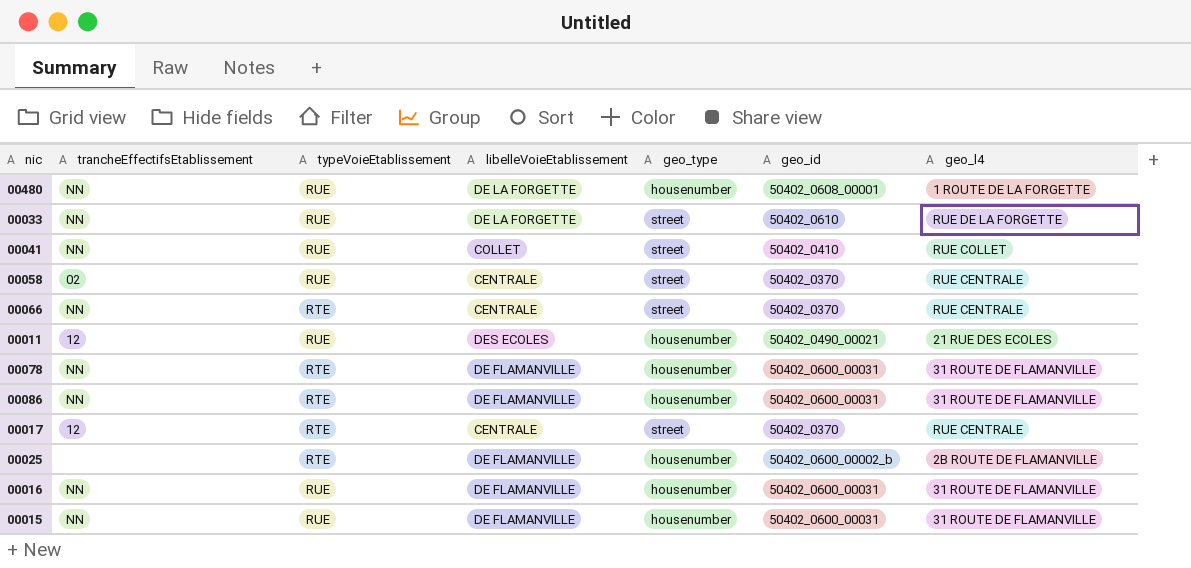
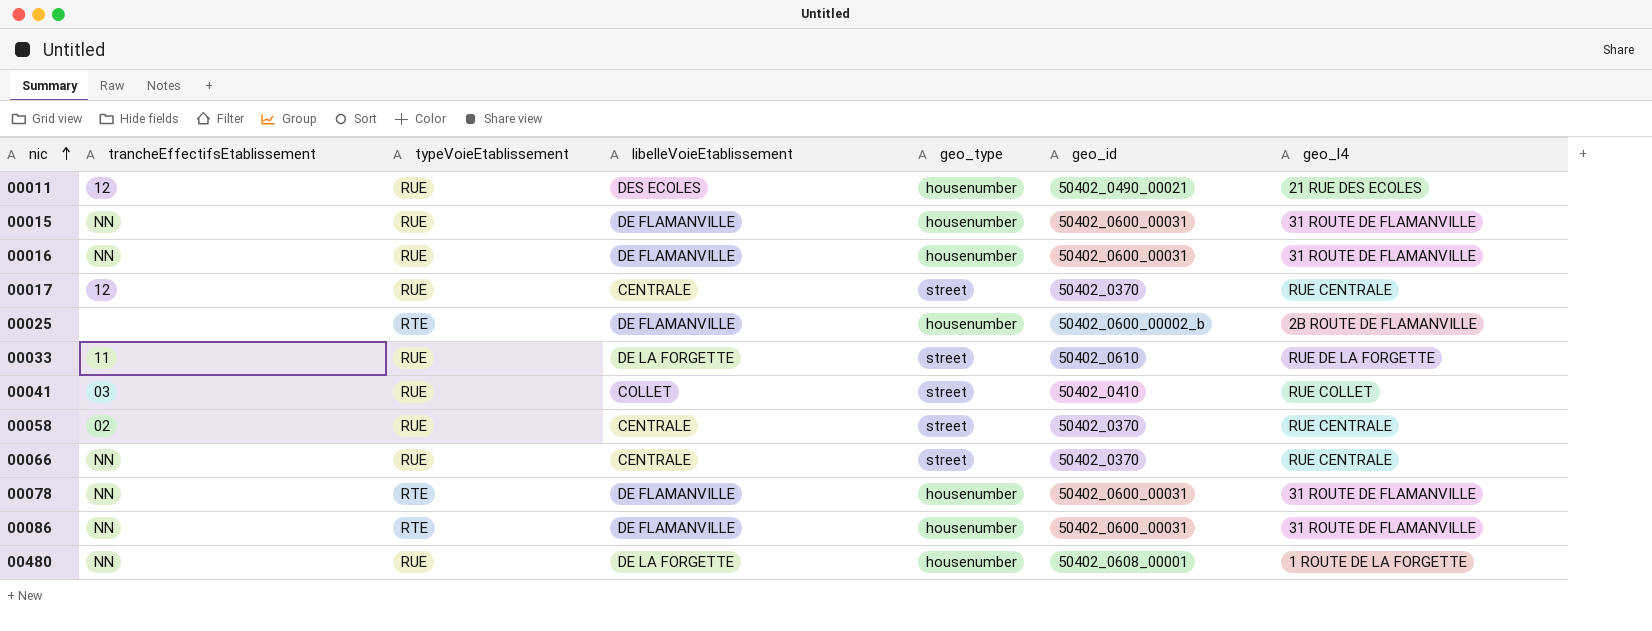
row order: none -> nic ascending
00017 | typeVoieEtablissement: RTE -> RUE
00033 | trancheEffectifsEtablissement: NN -> 11
00041 | trancheEffectifsEtablissement: NN -> 03
00066 | typeVoieEtablissement: RTE -> RUE

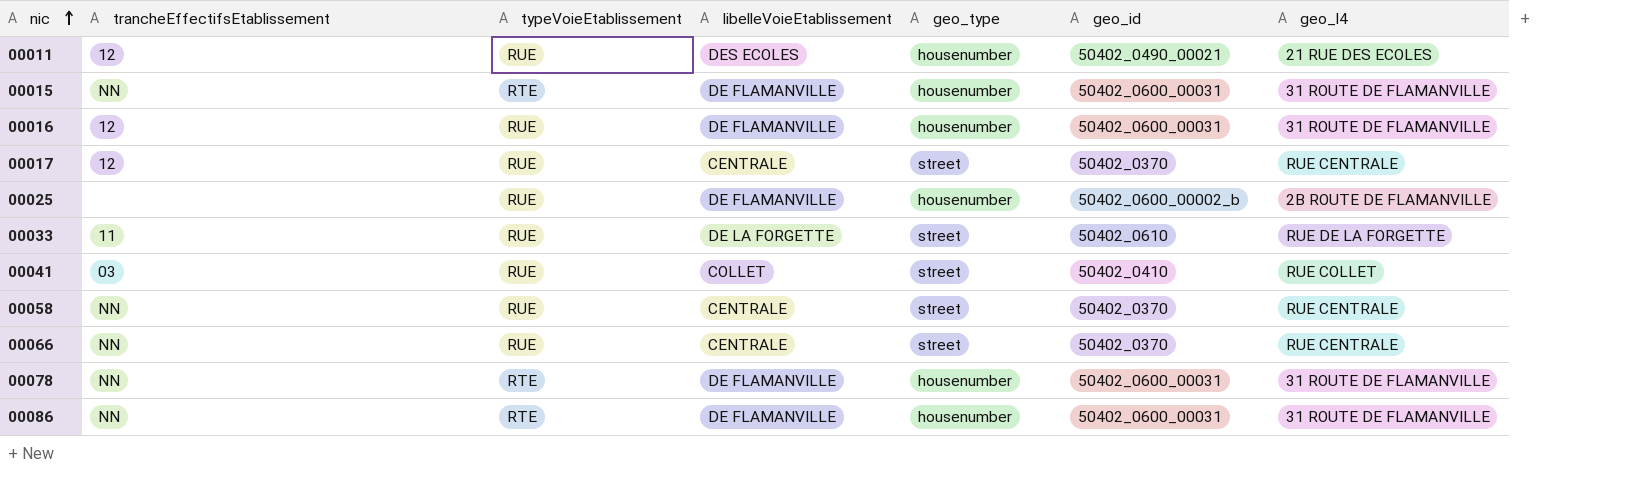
row 00480: NN | RUE | DE LA FORGETTE | housenumber | 50402_0608_00001 | 1 ROUTE DE LA FORGETTE -> none
00015 | typeVoieEtablissement: RUE -> RTE
00016 | trancheEffectifsEtablissement: NN -> 12
00025 | typeVoieEtablissement: RTE -> RUE
00058 | trancheEffectifsEtablissement: 02 -> NN

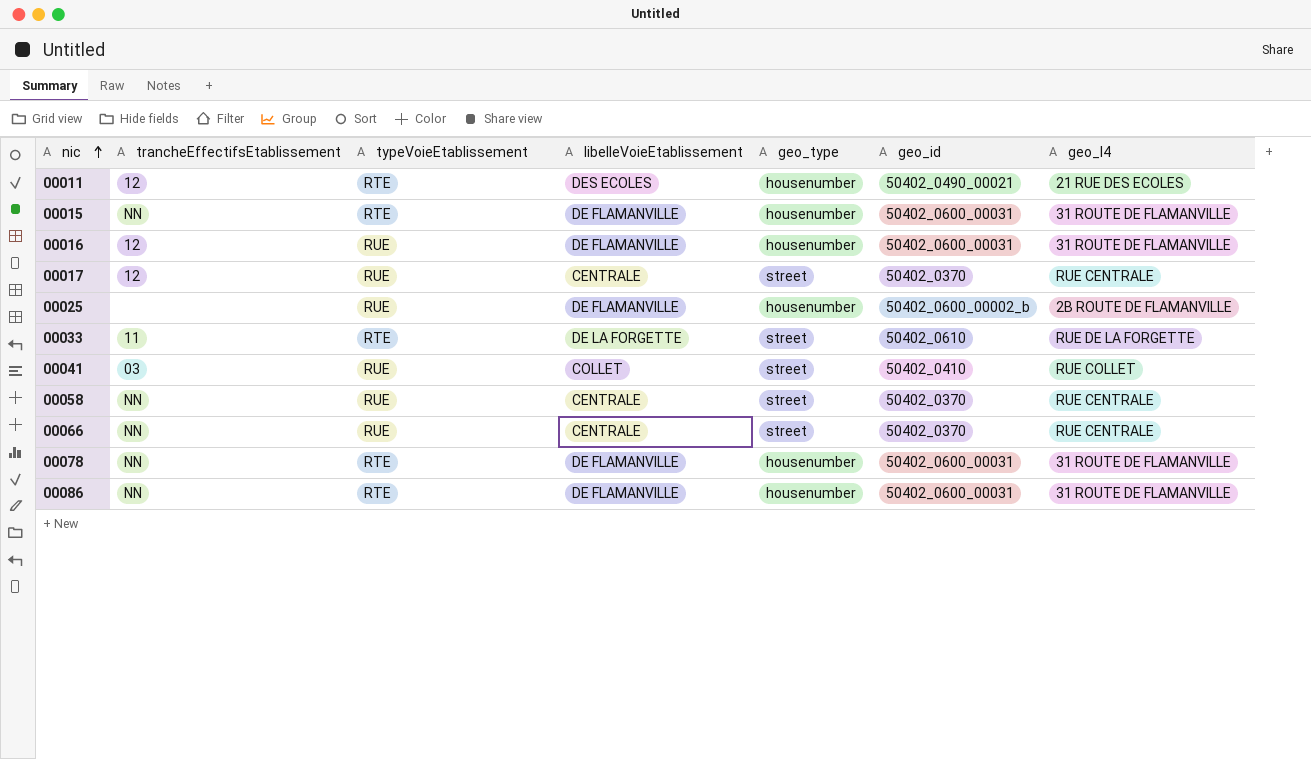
00011 | typeVoieEtablissement: RUE -> RTE
00033 | typeVoieEtablissement: RUE -> RTE

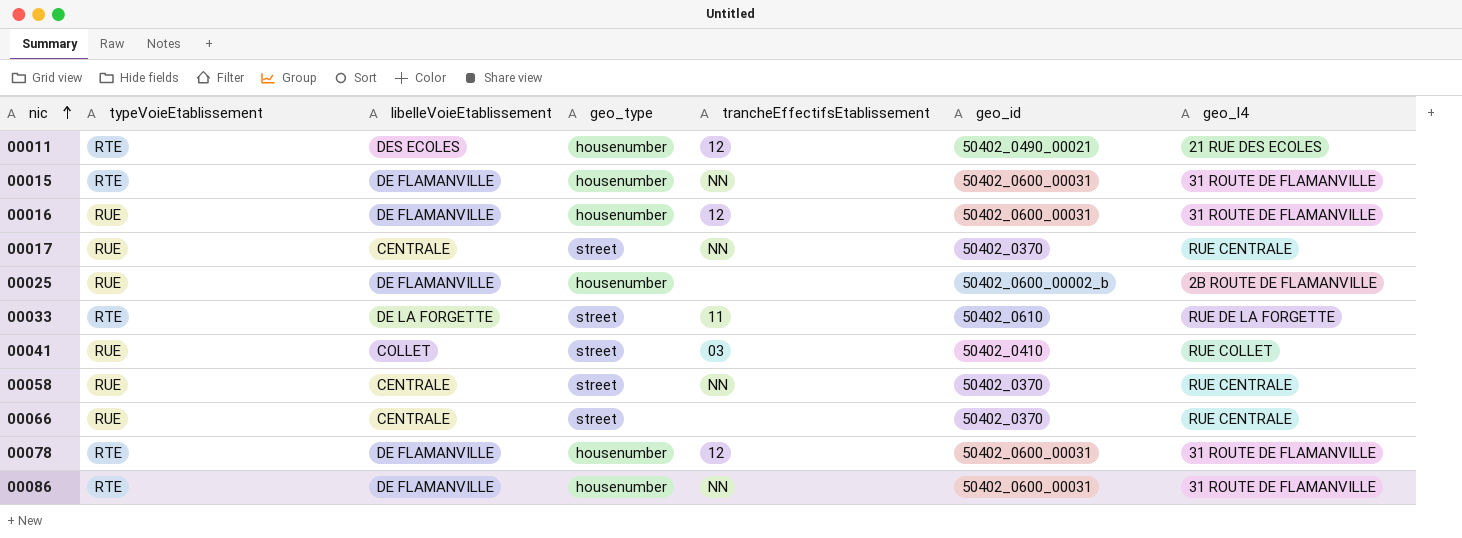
column trancheEffectifsEtablissement | position: 2 -> 5
00017 | trancheEffectifsEtablissement: 12 -> NN
00066 | trancheEffectifsEtablissement: NN -> none
00078 | trancheEffectifsEtablissement: NN -> 12

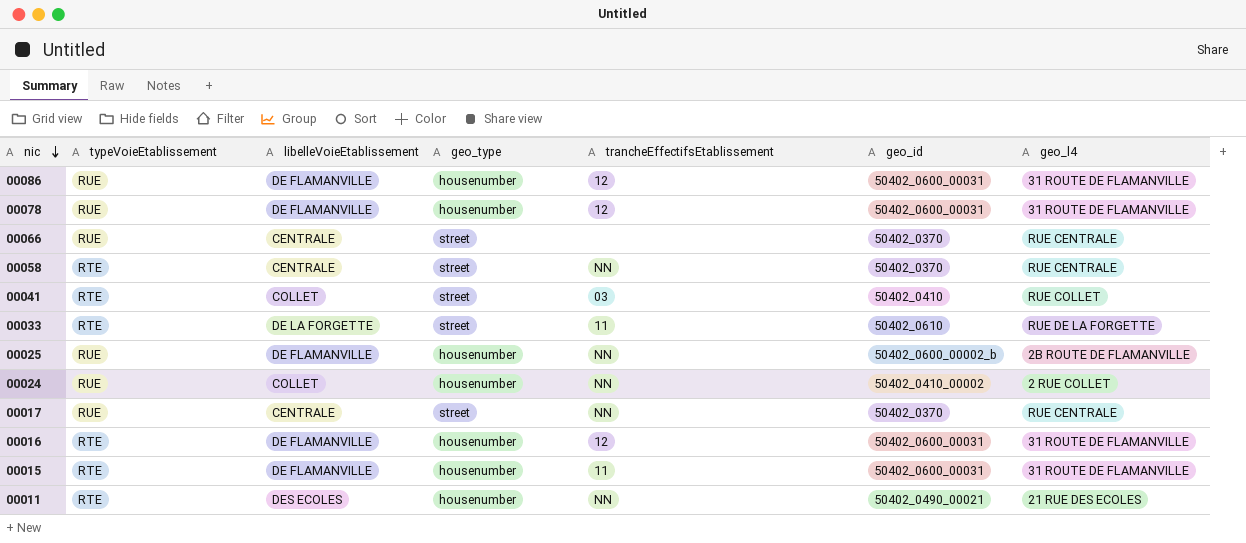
row order: nic ascending -> nic descending
00086 | typeVoieEtablissement: RTE -> RUE
00086 | trancheEffectifsEtablissement: NN -> 12
00078 | typeVoieEtablissement: RTE -> RUE
00058 | typeVoieEtablissement: RUE -> RTE
00041 | typeVoieEtablissement: RUE -> RTE
00025 | trancheEffectifsEtablissement: none -> NN
row 00024: none -> RUE | COLLET | housenumber | NN | 50402_0410_00002 | 2 RUE COLLET
00016 | typeVoieEtablissement: RUE -> RTE
00015 | trancheEffectifsEtablissement: NN -> 11
00011 | trancheEffectifsEtablissement: 12 -> NN

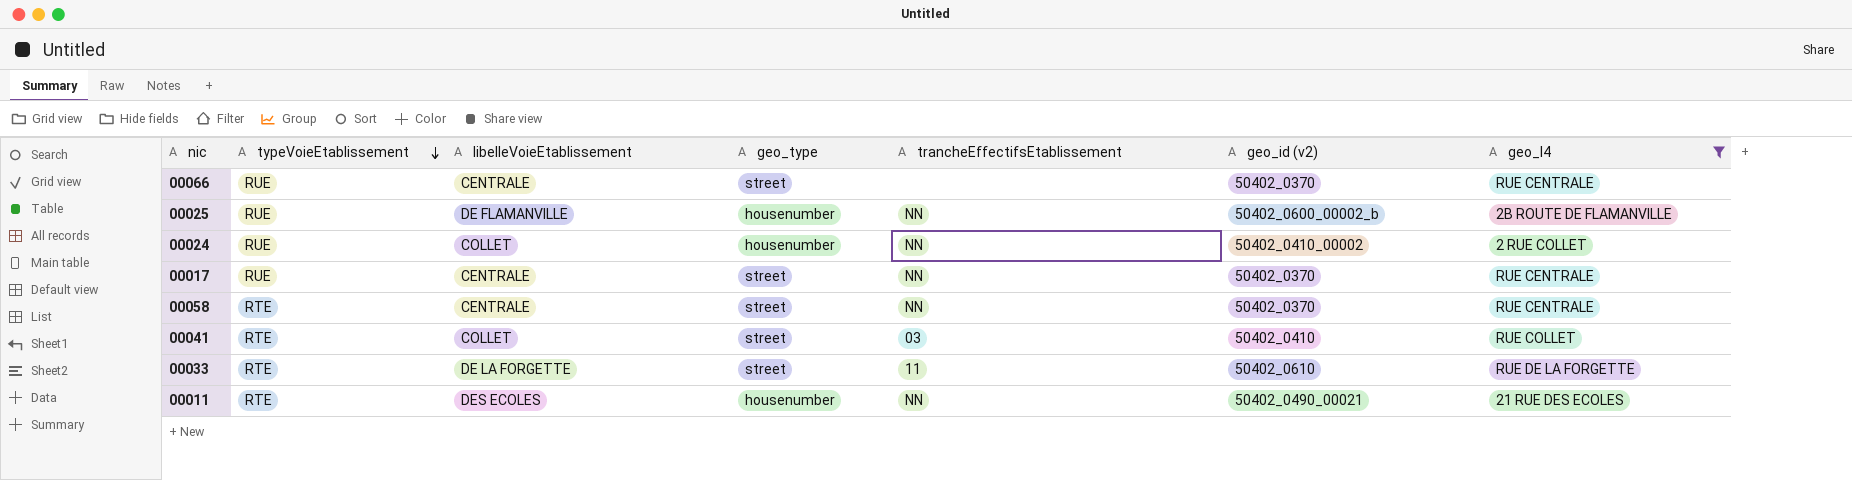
filter: none -> geo_l4 != 31 ROUTE DE FLAMANVILLE
row order: nic descending -> typeVoieEtablissement descending
column name: geo_id -> geo_id (v2)

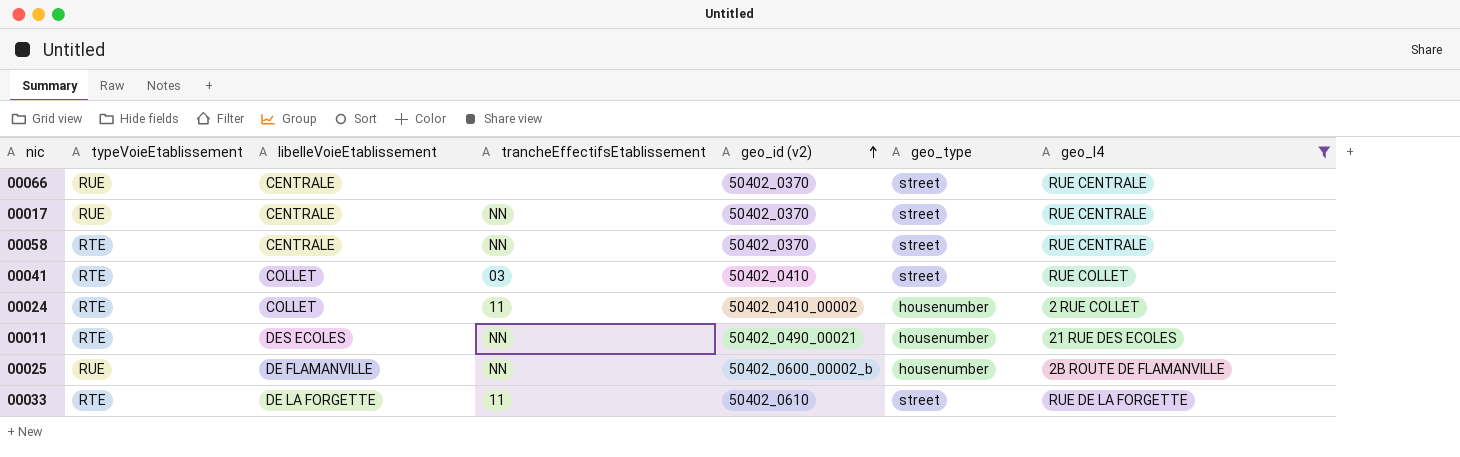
row order: typeVoieEtablissement descending -> geo_id (v2) ascending
column geo_type | position: 4 -> 6
00024 | typeVoieEtablissement: RUE -> RTE
00024 | trancheEffectifsEtablissement: NN -> 11

